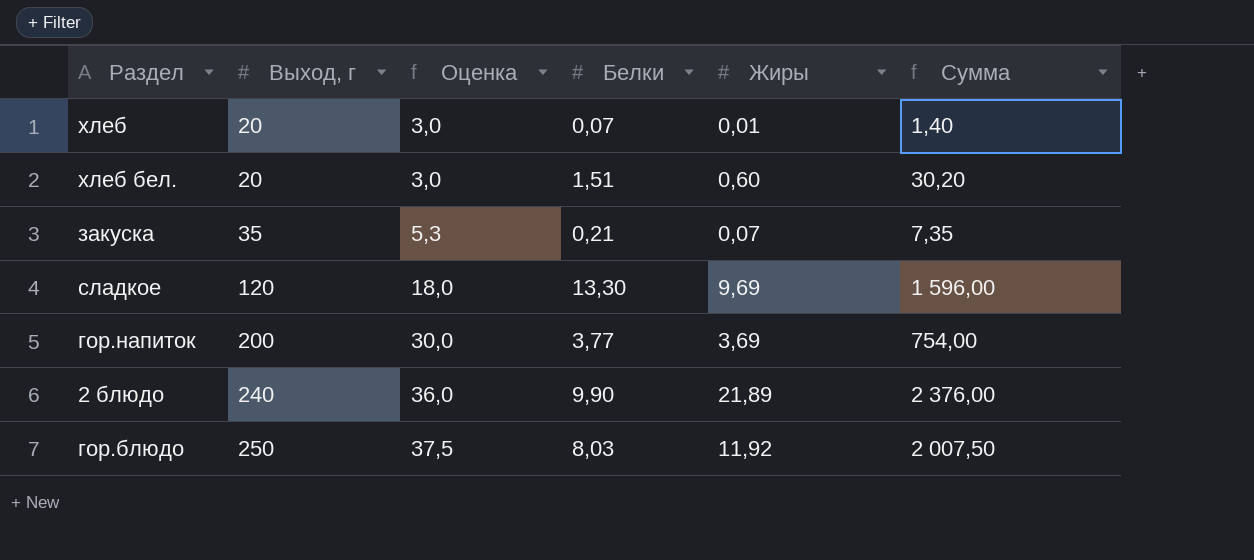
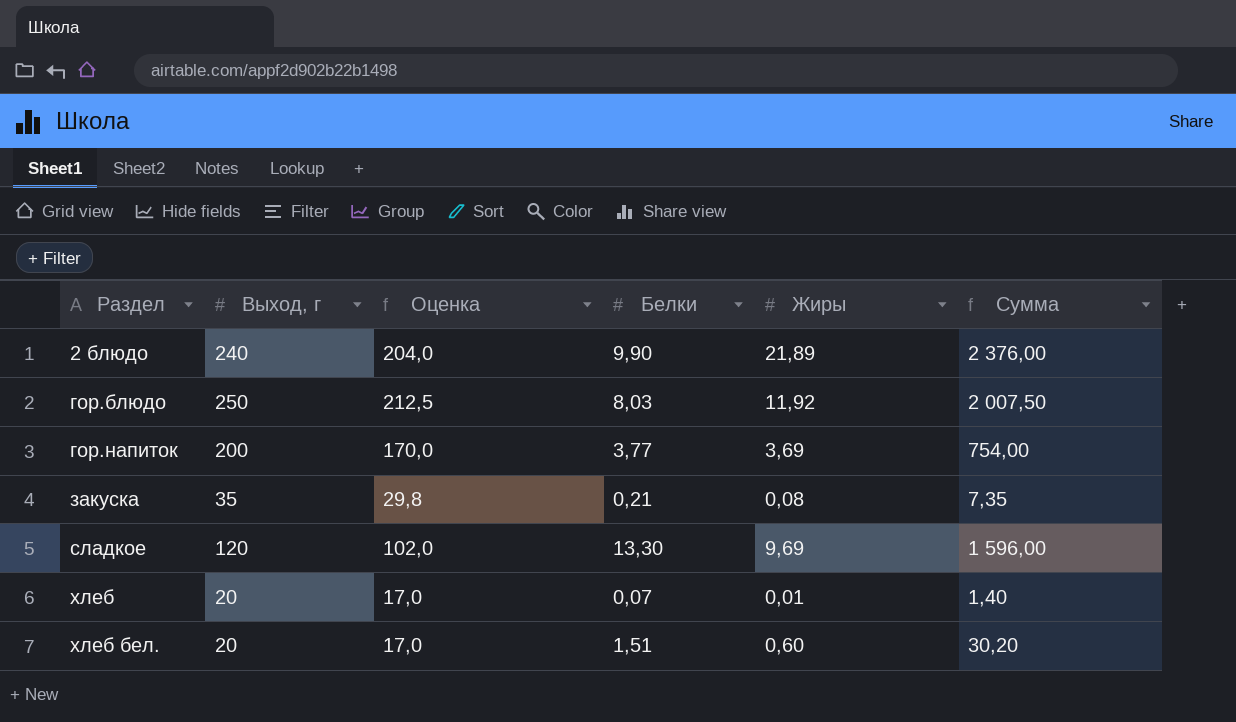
row order: Выход, г ascending -> Раздел ascending
column Оценка | formula: [Выход, г] * 0,15 -> [Выход, г] * 0,85
закуска | Жиры: 0,07 -> 0,08

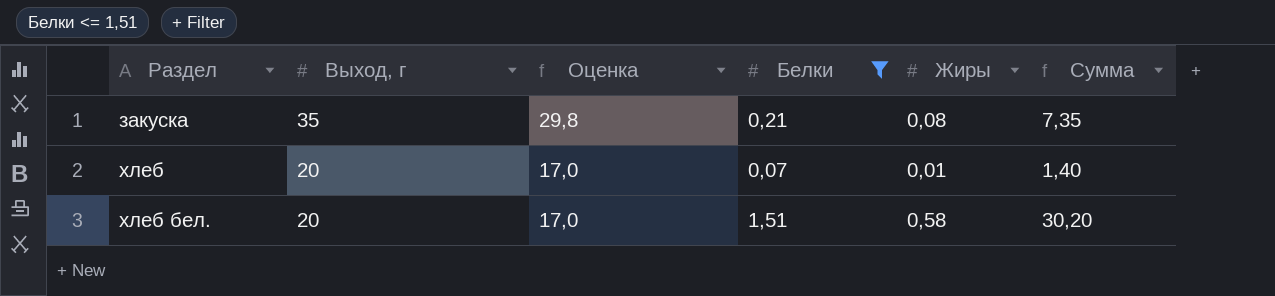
filter: none -> Белки <= 1,51
хлеб бел. | Жиры: 0,60 -> 0,58

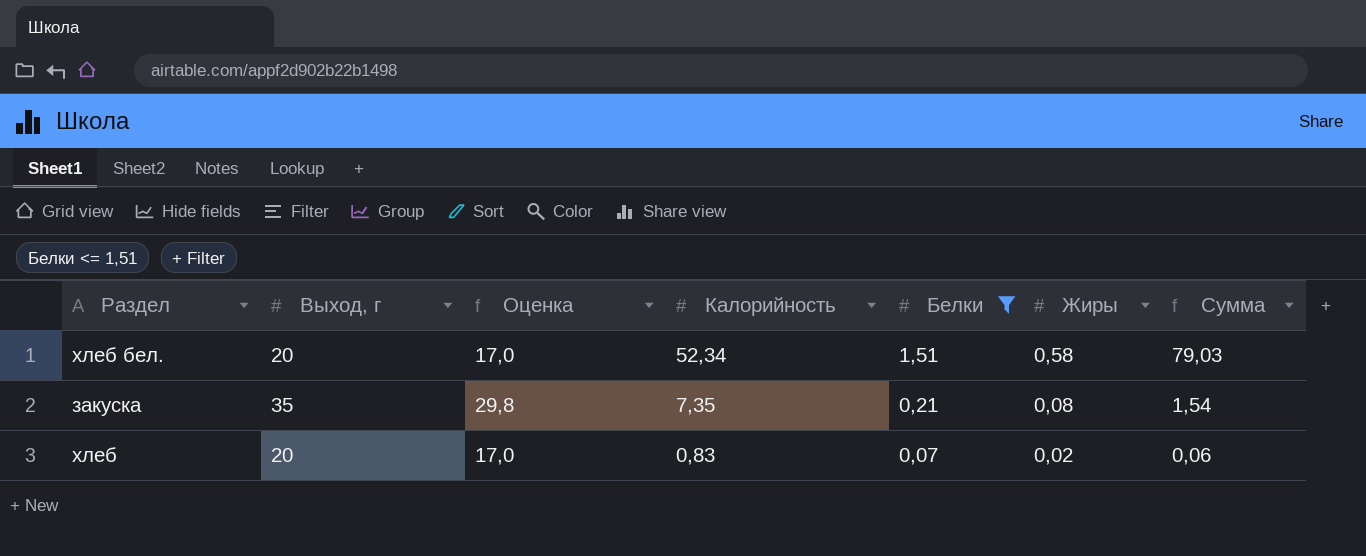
row order: Раздел ascending -> Калорийность descending
column Калорийность | position: none -> 4
column Сумма | formula: [Выход, г] * [Белки] -> [Калорийность] * [Белки]
хлеб | Жиры: 0,01 -> 0,02

